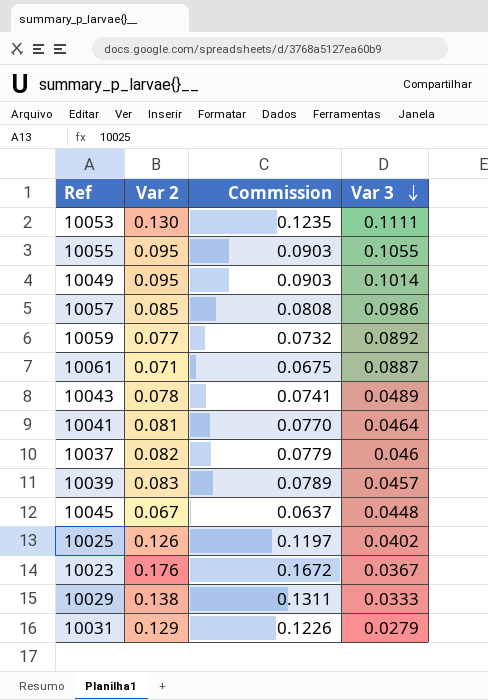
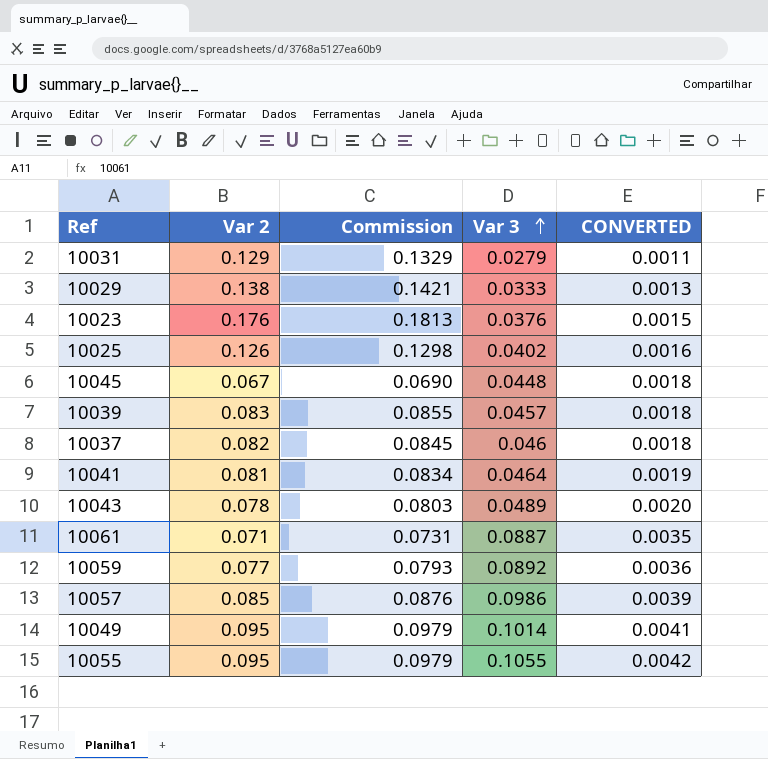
row order: Var 3 descending -> Var 3 ascending
column Commission | formula: [Var 2] * 0.95 -> [Var 2] * 1.03
column CONVERTED | formula: none -> [Var 3] * 0.04
row 10053: 0.130 | 0.1235 | 0.1111 -> none
10023 | Var 3: 0.0367 -> 0.0376

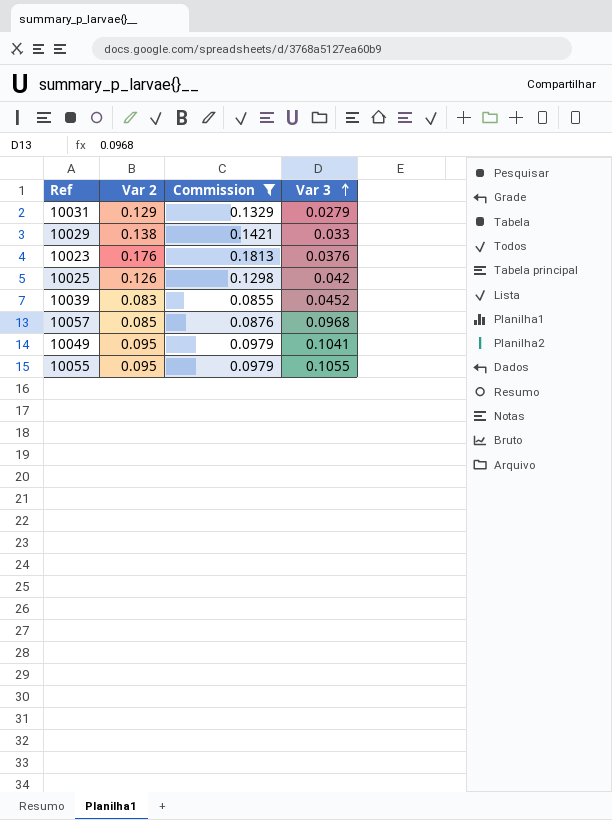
filter: none -> Commission >= 0.0855
column CONVERTED | formula: [Var 3] * 0.04 -> none
10029 | Var 3: 0.0333 -> 0.033
10025 | Var 3: 0.0402 -> 0.042
10039 | Var 3: 0.0457 -> 0.0452
10057 | Var 3: 0.0986 -> 0.0968
10049 | Var 3: 0.1014 -> 0.1041

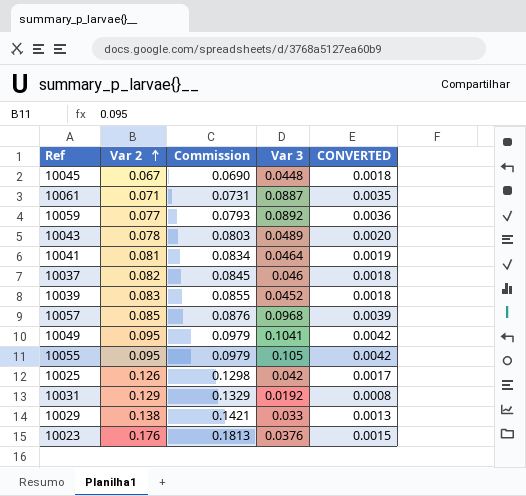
filter: Commission >= 0.0855 -> none
row order: Var 3 ascending -> Var 2 ascending
column CONVERTED | formula: none -> [Var 3] * 0.04
10055 | Var 3: 0.1055 -> 0.105
10031 | Var 3: 0.0279 -> 0.0192

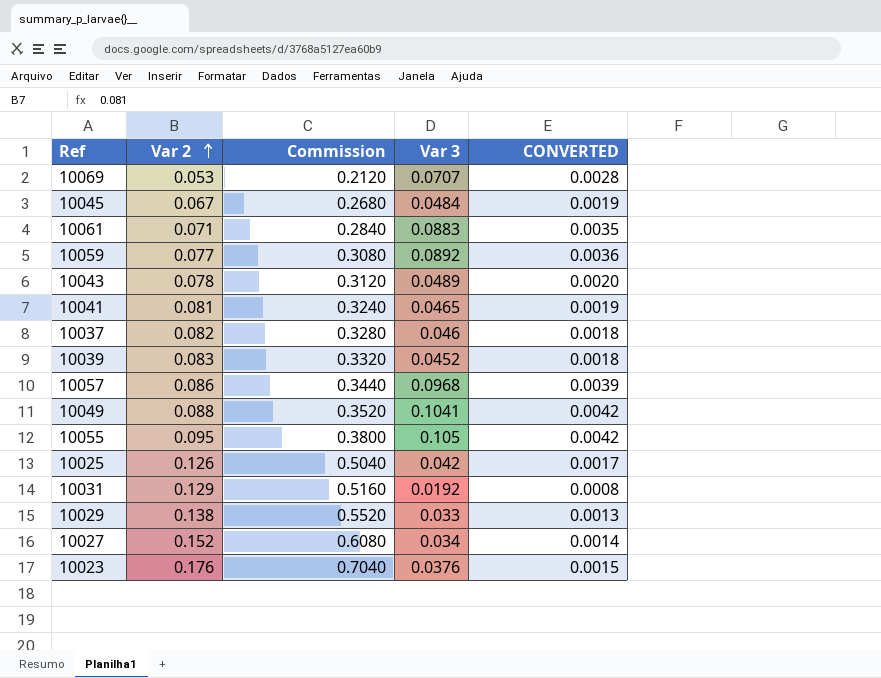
column Commission | formula: [Var 2] * 1.03 -> [Var 2] * 4
row 10069: none -> 0.053 | 0.2120 | 0.0707 | 0.0028
10045 | Var 3: 0.0448 -> 0.0484
10045 | CONVERTED: 0.0018 -> 0.0019
10061 | Var 3: 0.0887 -> 0.0883
10041 | Var 3: 0.0464 -> 0.0465
10057 | Var 2: 0.085 -> 0.086
10049 | Var 2: 0.095 -> 0.088
row 10027: none -> 0.152 | 0.6080 | 0.034 | 0.0014

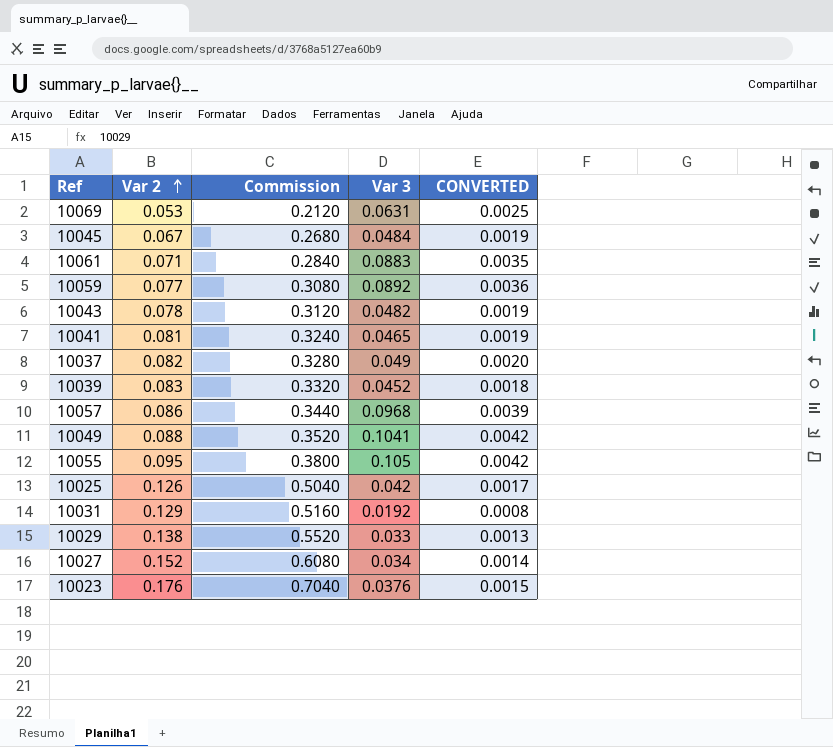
10069 | Var 3: 0.0707 -> 0.0631
10069 | CONVERTED: 0.0028 -> 0.0025
10043 | Var 3: 0.0489 -> 0.0482
10043 | CONVERTED: 0.0020 -> 0.0019
10037 | Var 3: 0.046 -> 0.049
10037 | CONVERTED: 0.0018 -> 0.0020

